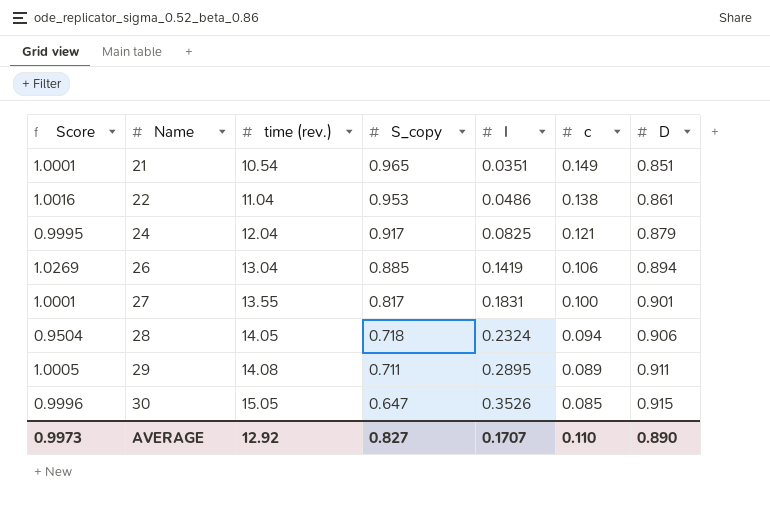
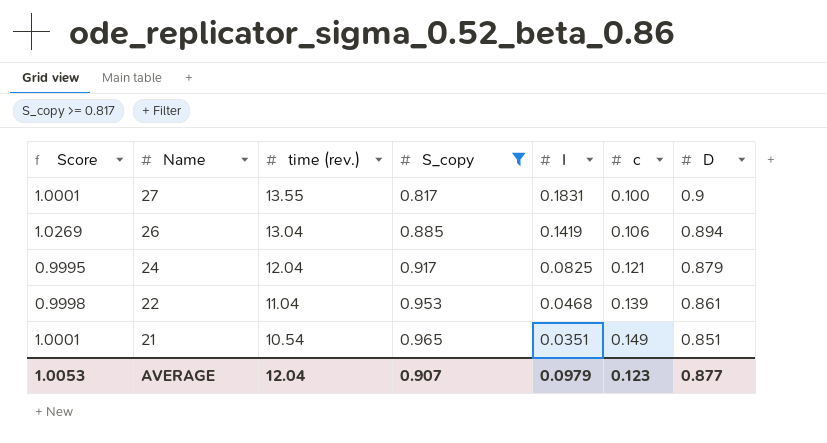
filter: none -> S_copy >= 0.817
row order: Name ascending -> Name descending
27 | D: 0.901 -> 0.9
22 | Score: 1.0016 -> 0.9998
22 | I: 0.0486 -> 0.0468
22 | c: 0.138 -> 0.139
AVERAGE | Score: 0.9973 -> 1.0053
AVERAGE | time (rev.): 12.92 -> 12.04
AVERAGE | S_copy: 0.827 -> 0.907
AVERAGE | I: 0.1707 -> 0.0979
AVERAGE | c: 0.110 -> 0.123
AVERAGE | D: 0.890 -> 0.877

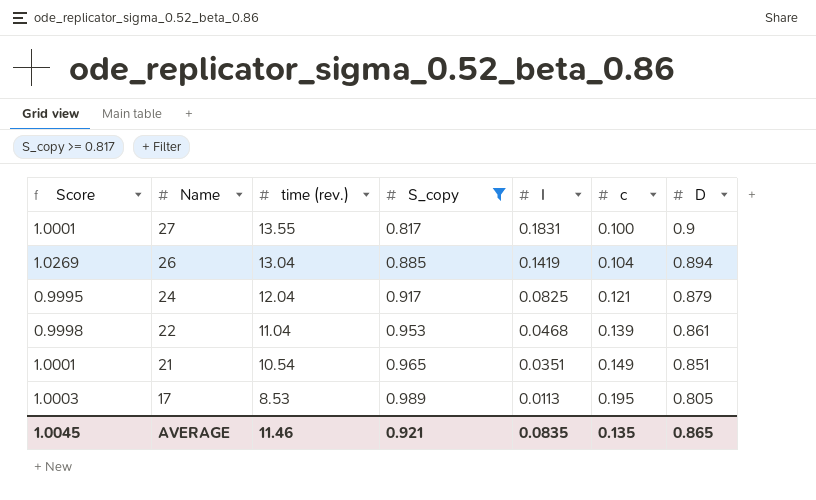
26 | c: 0.106 -> 0.104
row 17: none -> 1.0003 | 8.53 | 0.989 | 0.0113 | 0.195 | 0.805
AVERAGE | Score: 1.0053 -> 1.0045
AVERAGE | time (rev.): 12.04 -> 11.46
AVERAGE | S_copy: 0.907 -> 0.921
AVERAGE | I: 0.0979 -> 0.0835
AVERAGE | c: 0.123 -> 0.135
AVERAGE | D: 0.877 -> 0.865

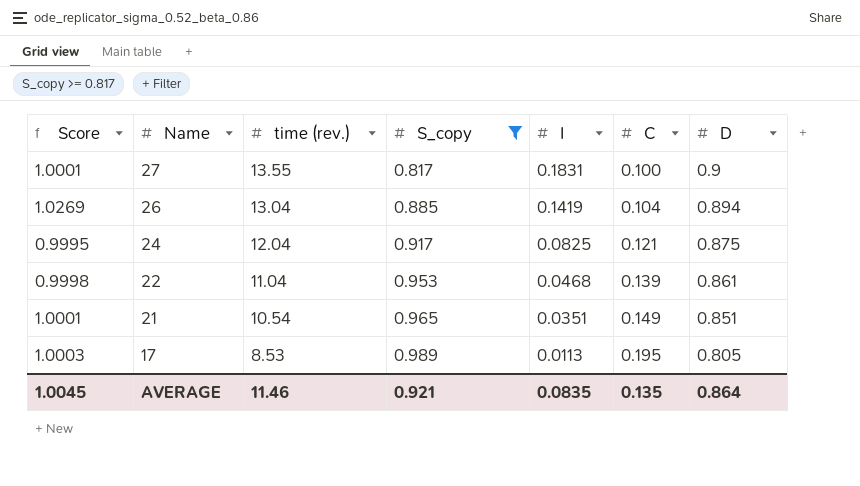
column name: c -> C
24 | D: 0.879 -> 0.875
AVERAGE | D: 0.865 -> 0.864

